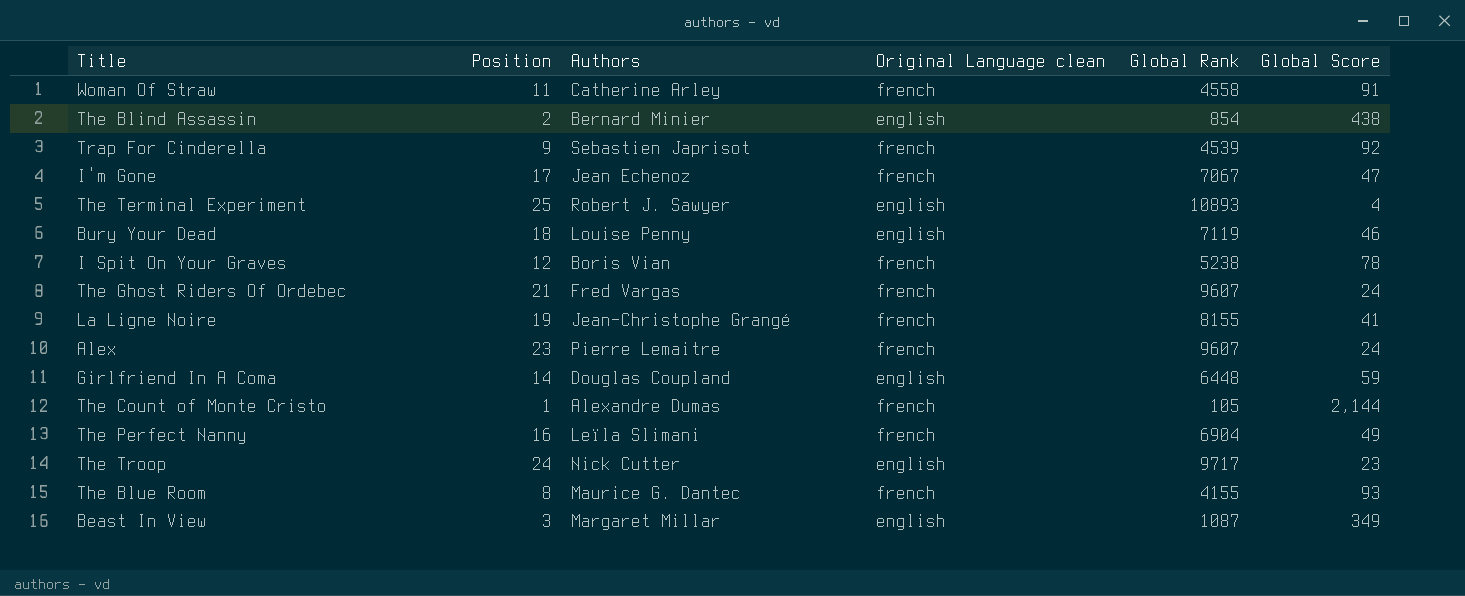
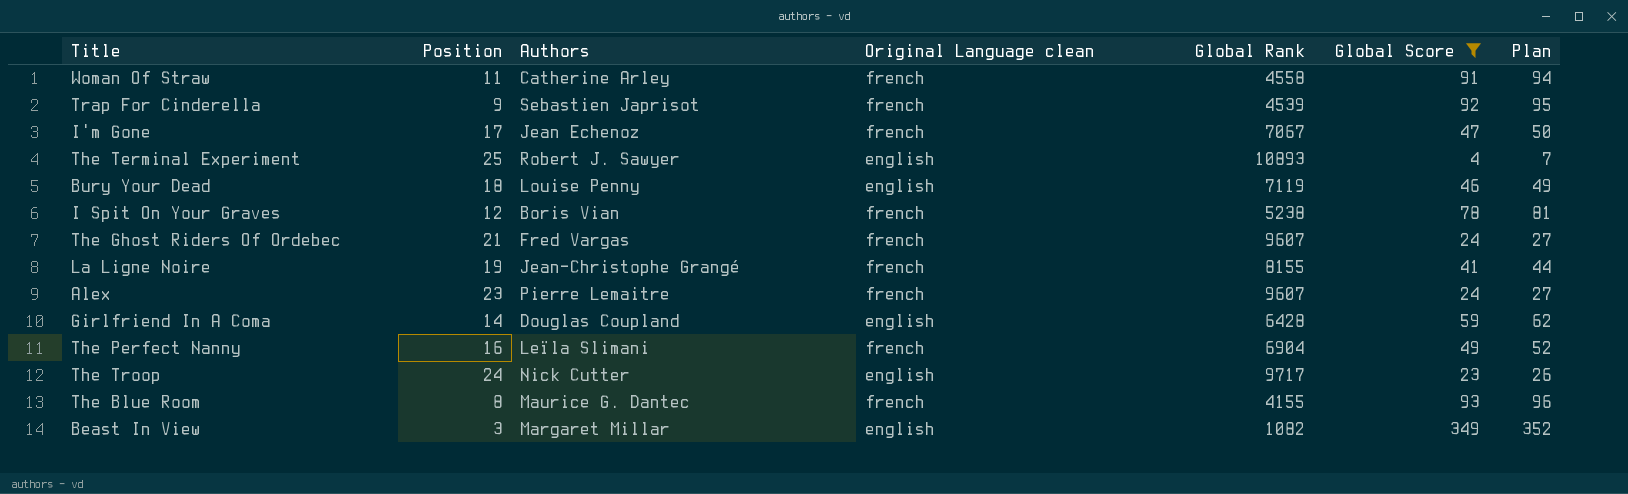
filter: none -> Global Score <= 349
column Plan | formula: none -> [Global Score] + 3
Girlfriend In A Coma | Global Rank: 6448 -> 6428
Beast In View | Global Rank: 1087 -> 1082

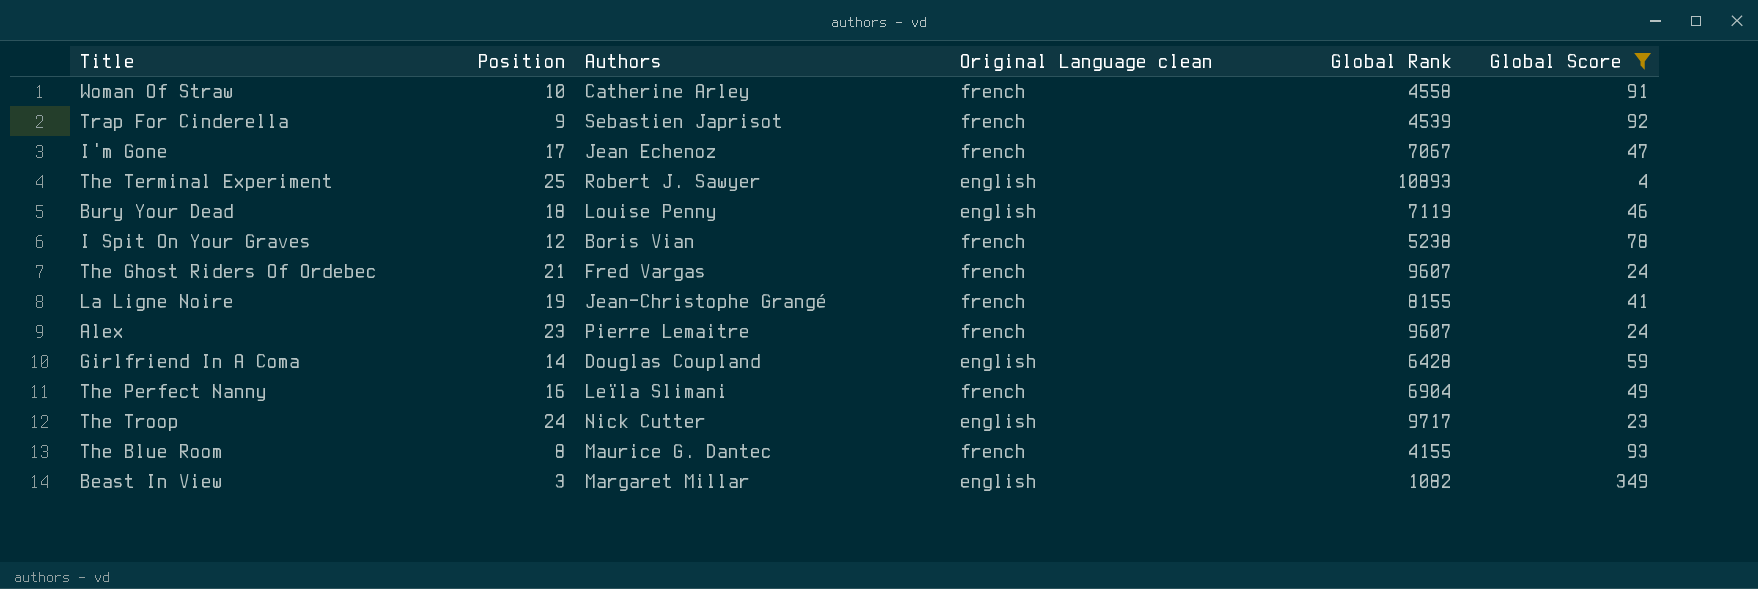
column Plan | formula: [Global Score] + 3 -> none
Woman Of Straw | Position: 11 -> 10

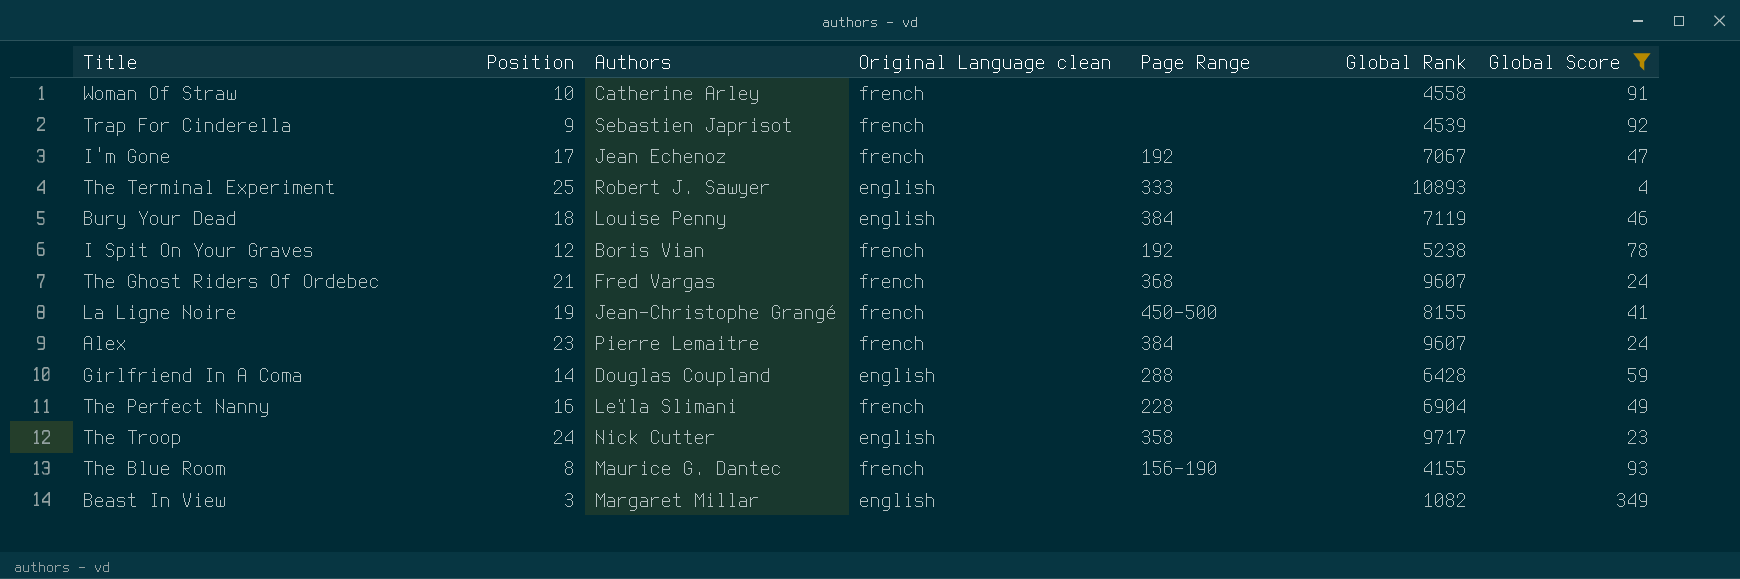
column Page Range | position: none -> 5

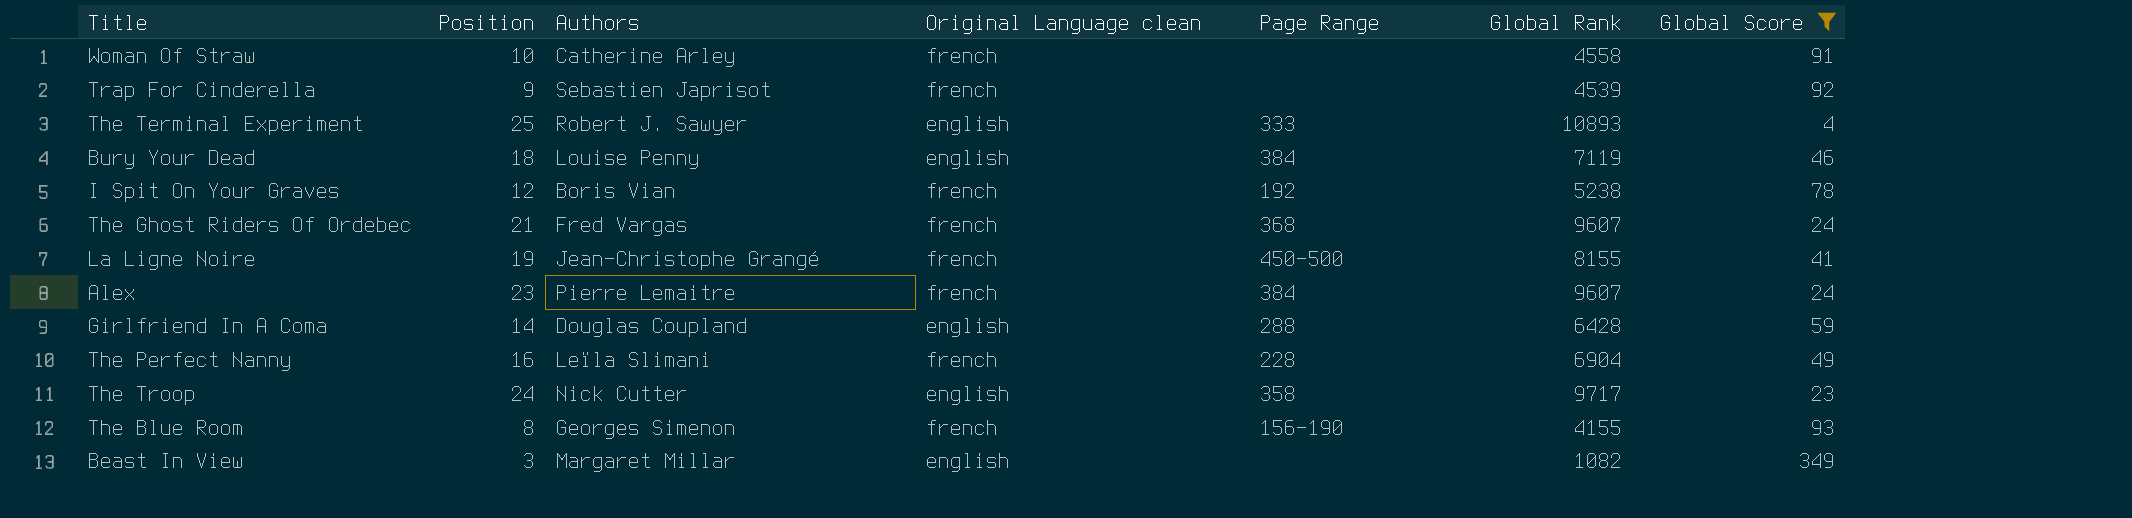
row I'm Gone: 17 | Jean Echenoz | french | 192 | 7067 | 47 -> none
The Blue Room | Authors: Maurice G. Dantec -> Georges Simenon

